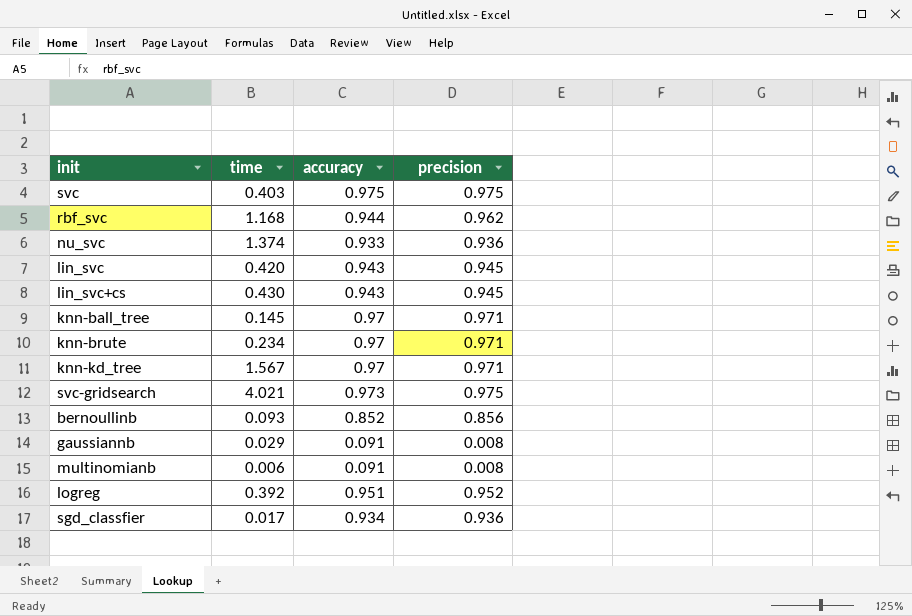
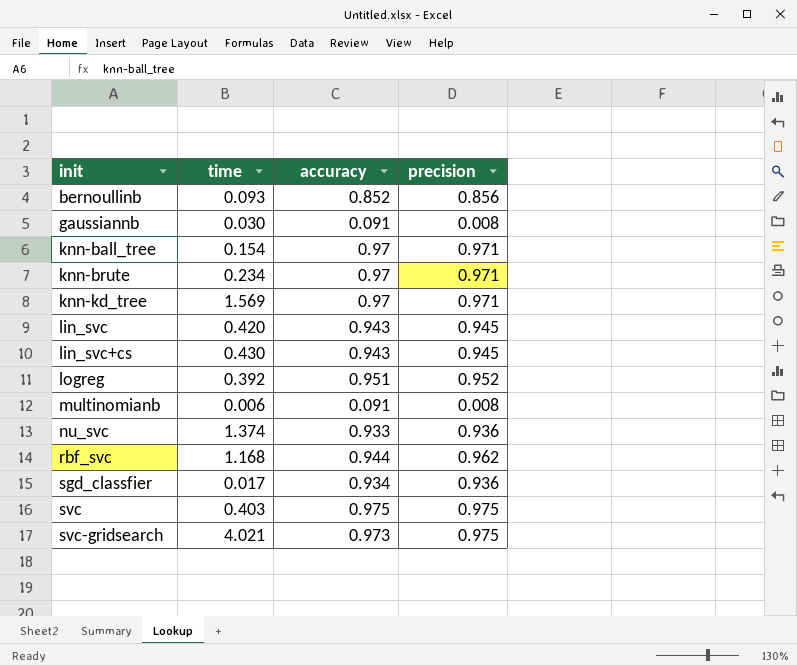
row order: none -> init ascending
gaussiannb | time: 0.029 -> 0.030
knn-ball_tree | time: 0.145 -> 0.154
knn-kd_tree | time: 1.567 -> 1.569

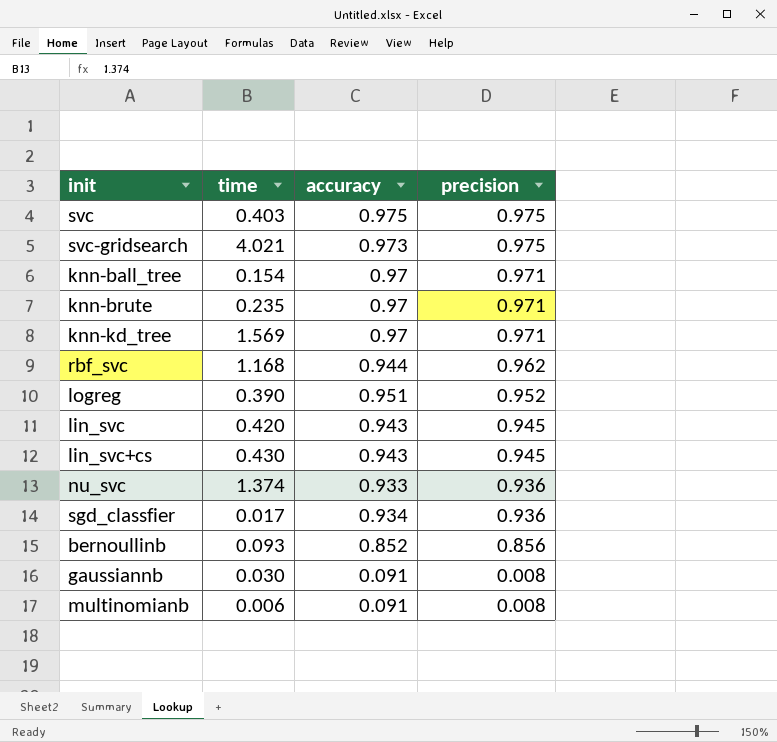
row order: init ascending -> precision descending
knn-brute | time: 0.234 -> 0.235
logreg | time: 0.392 -> 0.390

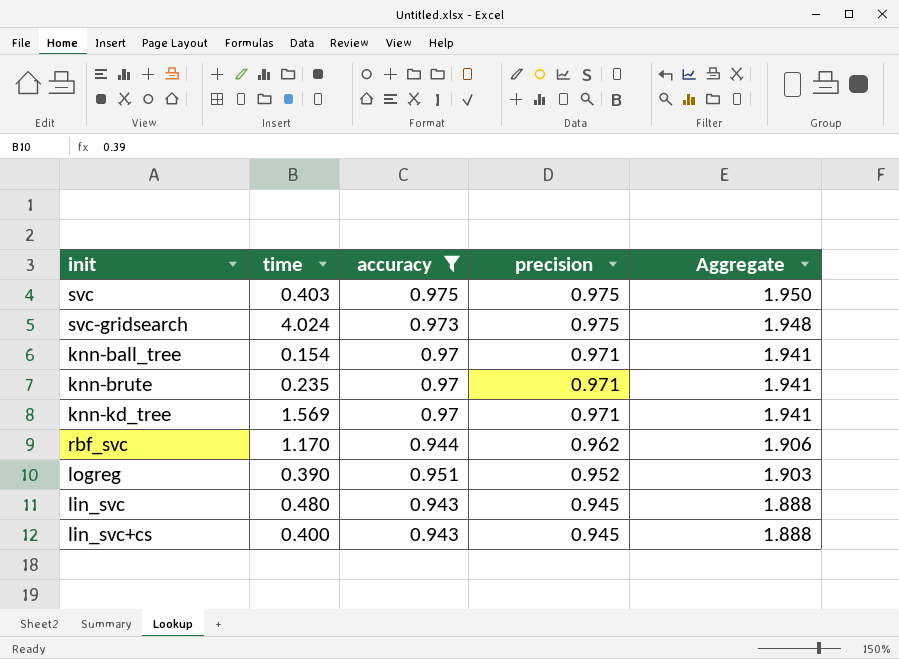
filter: none -> accuracy >= 0.943
column Aggregate | formula: none -> [accuracy] + [precision]
svc-gridsearch | time: 4.021 -> 4.024
rbf_svc | time: 1.168 -> 1.170
lin_svc | time: 0.420 -> 0.480
lin_svc+cs | time: 0.430 -> 0.400

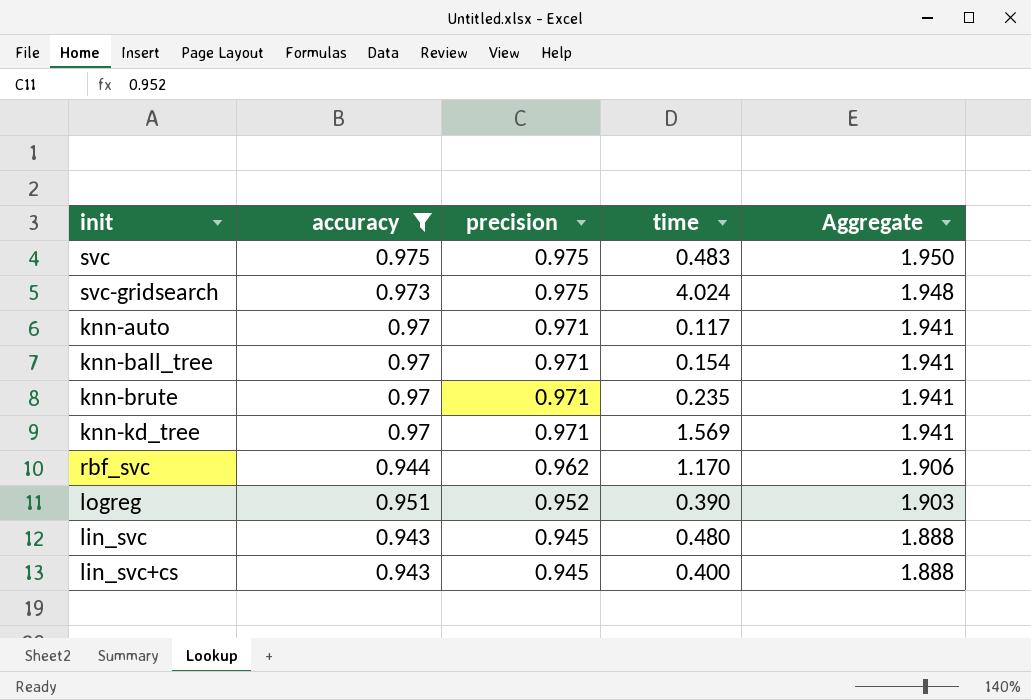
column time | position: 2 -> 4
svc | time: 0.403 -> 0.483
row knn-auto: none -> 0.97 | 0.971 | 0.117 | 1.941

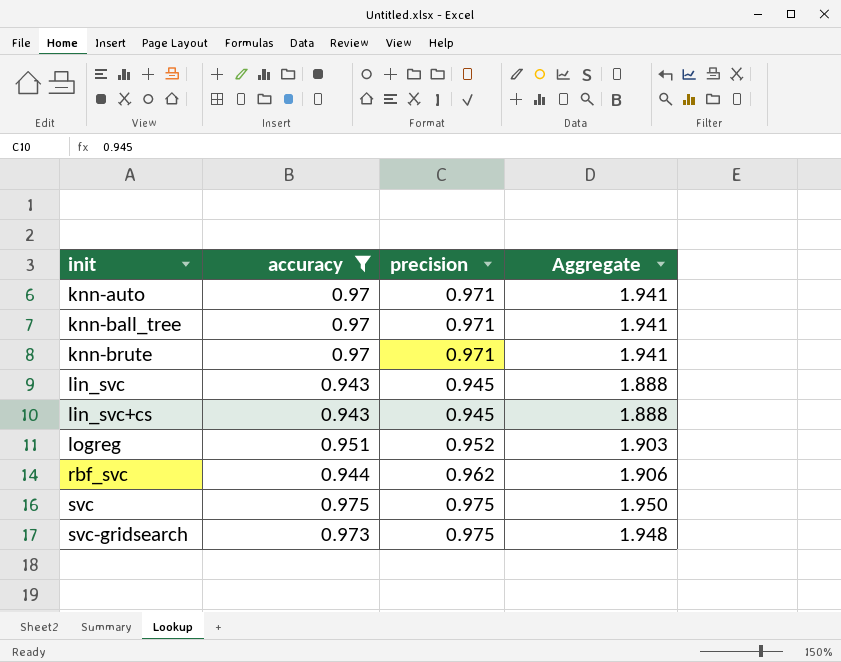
row order: precision descending -> init ascending
column time | position: 4 -> none
row knn-kd_tree: 0.97 | 0.971 | 1.569 | 1.941 -> none

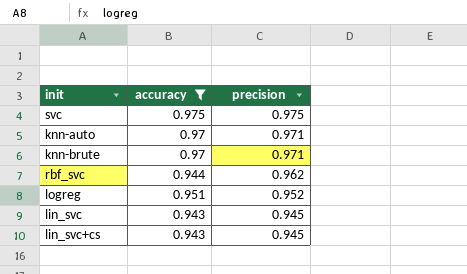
row order: init ascending -> precision descending
column Aggregate | formula: [accuracy] + [precision] -> none
row knn-ball_tree: 0.97 | 0.971 | 1.941 -> none
row svc-gridsearch: 0.973 | 0.975 | 1.948 -> none

